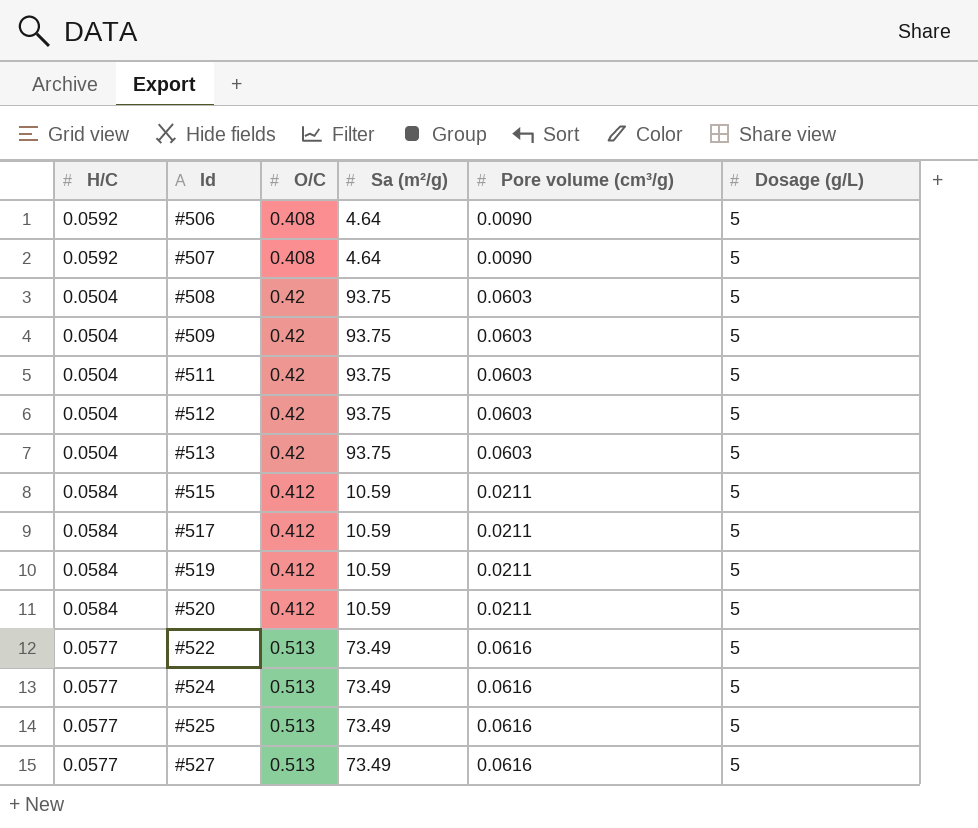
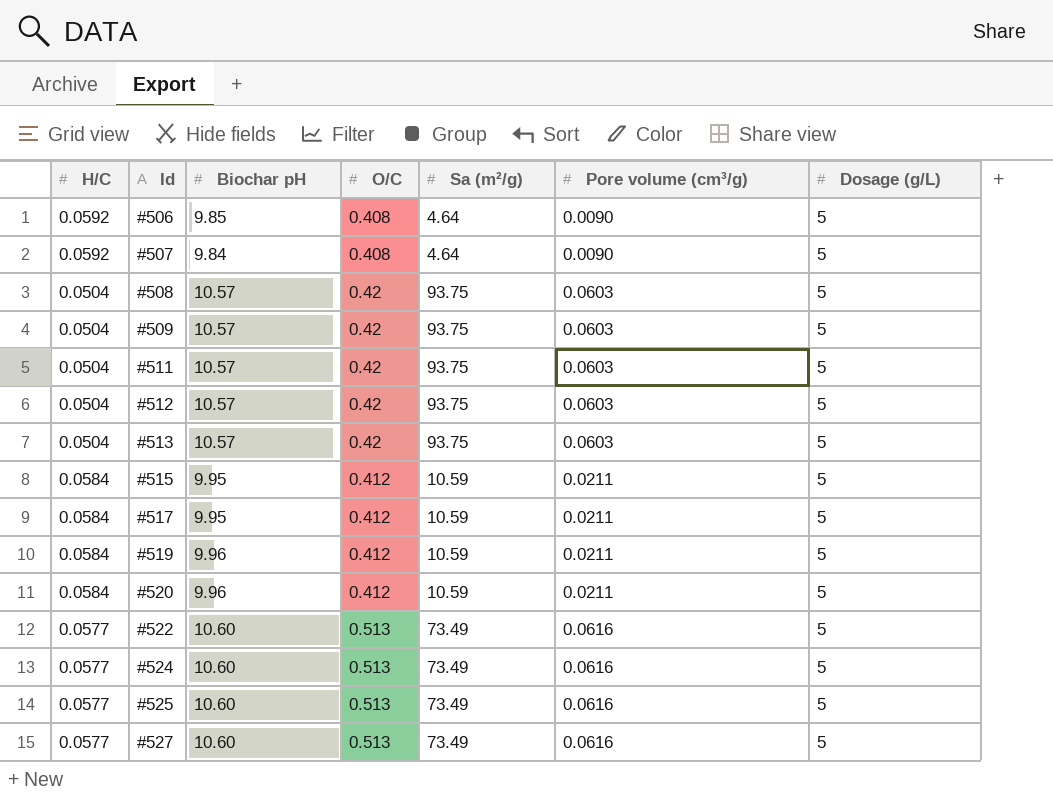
column Biochar pH | position: none -> 3

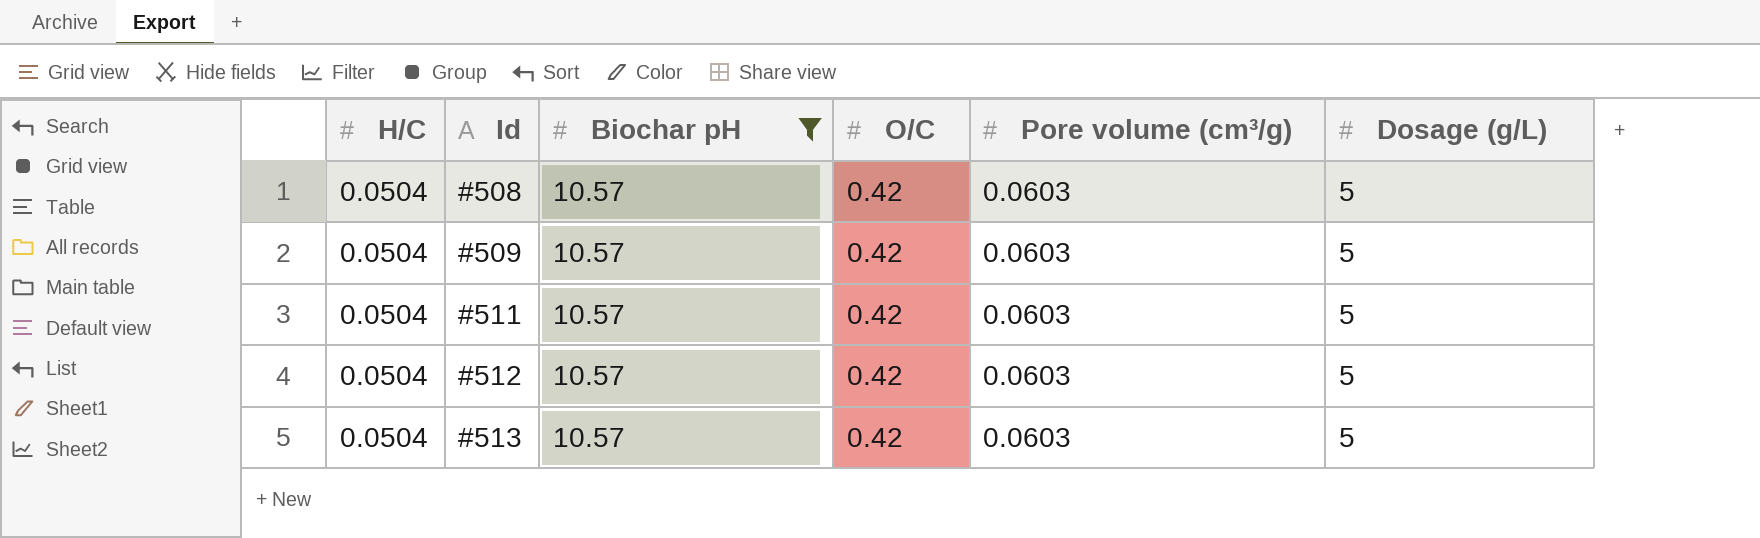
filter: none -> Biochar pH = 10.57
column Sa (m²/g) | position: 5 -> none

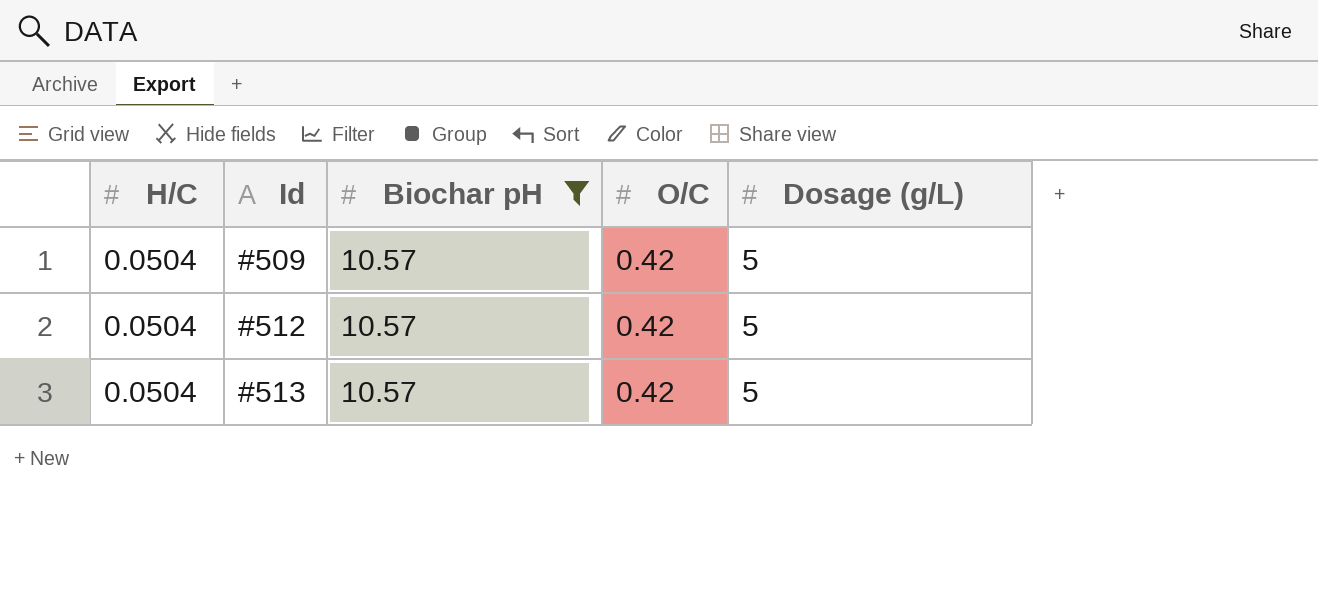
column Pore volume (cm³/g) | position: 5 -> none
row #508: 0.0504 | 10.57 | 0.42 | 0.0603 | 5 -> none
row #511: 0.0504 | 10.57 | 0.42 | 0.0603 | 5 -> none

